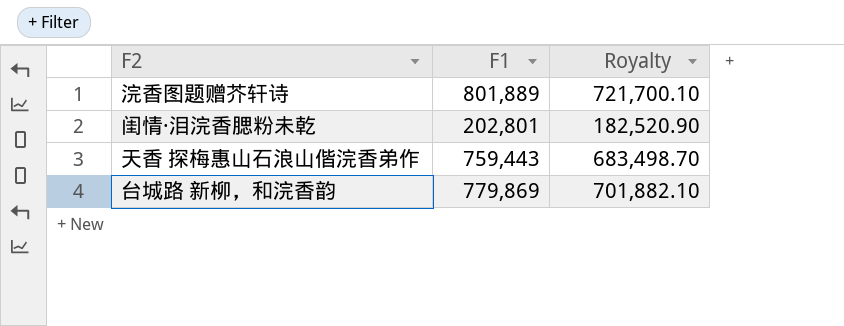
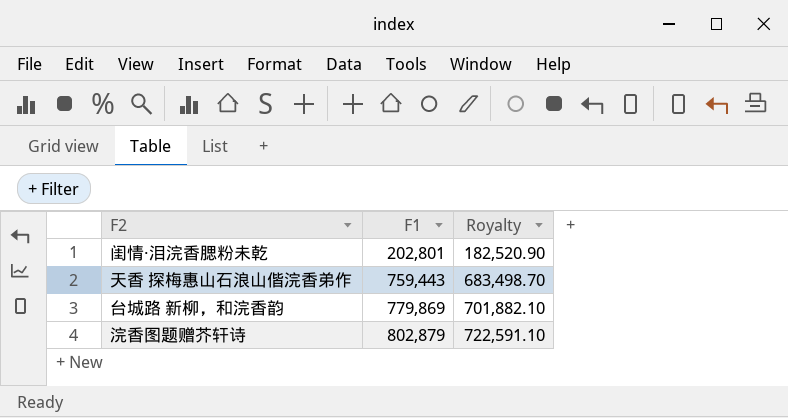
row order: none -> F1 ascending
浣香图题赠芥轩诗 | F1: 801,889 -> 802,879
浣香图题赠芥轩诗 | Royalty: 721,700.10 -> 722,591.10

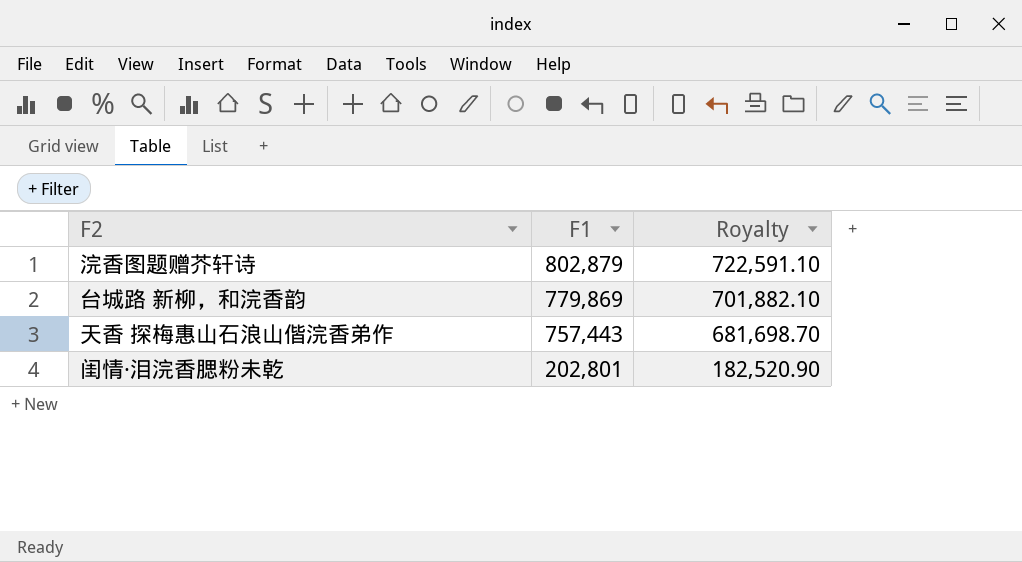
row order: F1 ascending -> F1 descending
天香 探梅惠山石浪山偕浣香弟作 | F1: 759,443 -> 757,443
天香 探梅惠山石浪山偕浣香弟作 | Royalty: 683,498.70 -> 681,698.70

